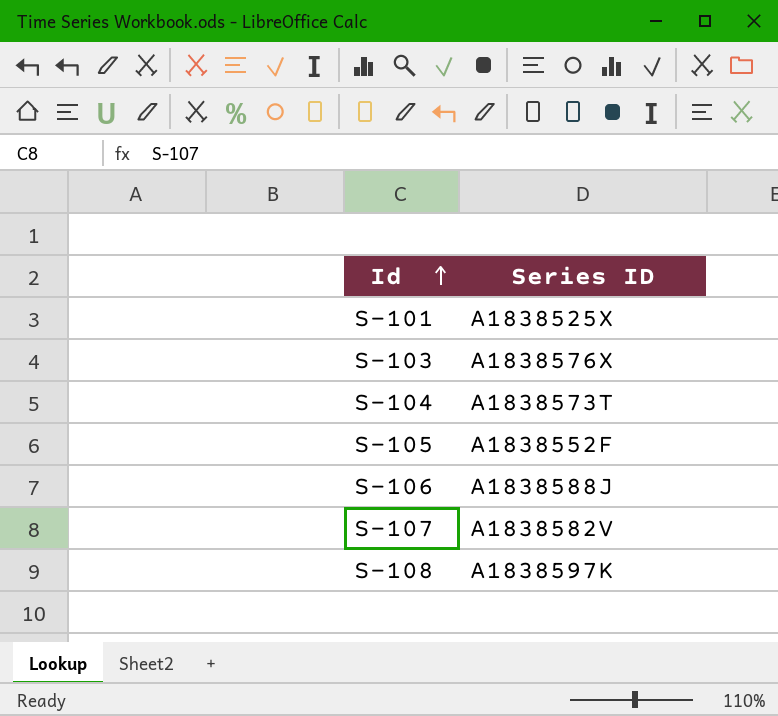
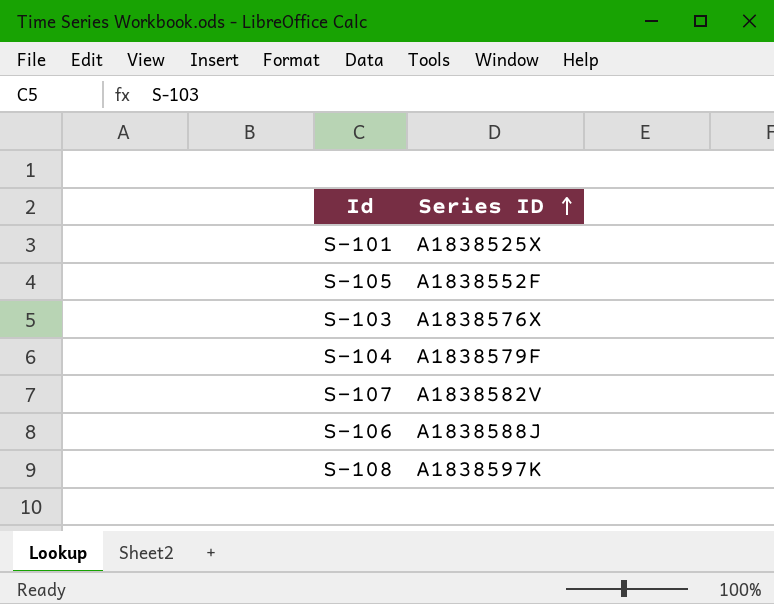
row order: Id ascending -> Series ID ascending
S-104 | Series ID: A1838573T -> A1838579F

